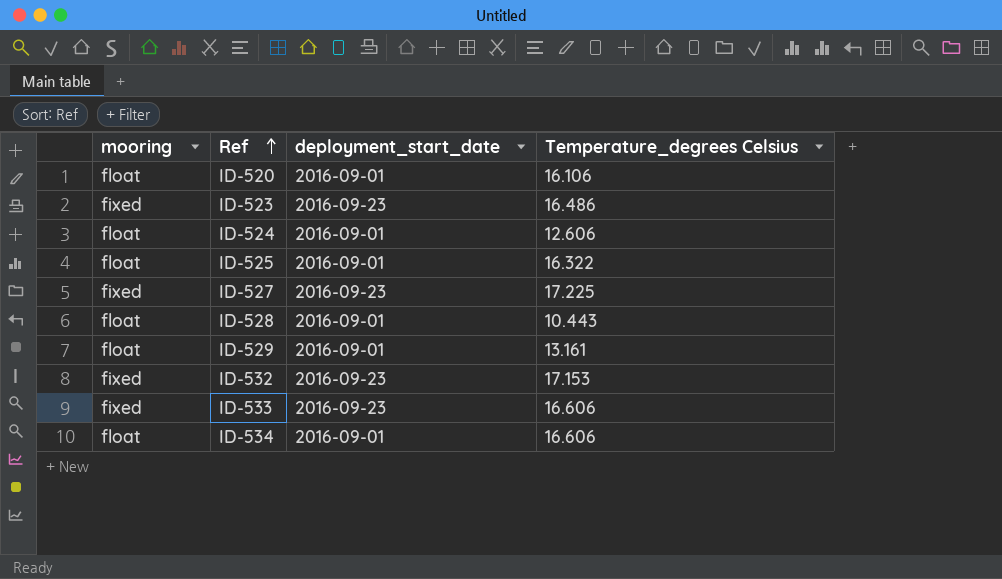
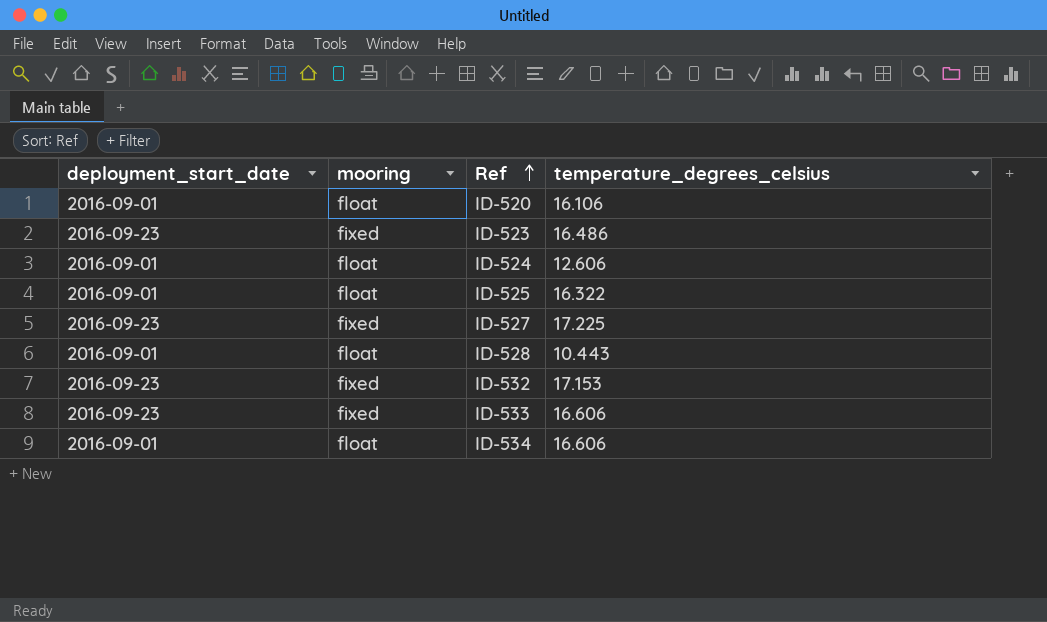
column deployment_start_date | position: 3 -> 1
column name: Temperature_degrees Celsius -> temperature_degrees_celsius
row ID-529: float | 2016-09-01 | 13.161 -> none

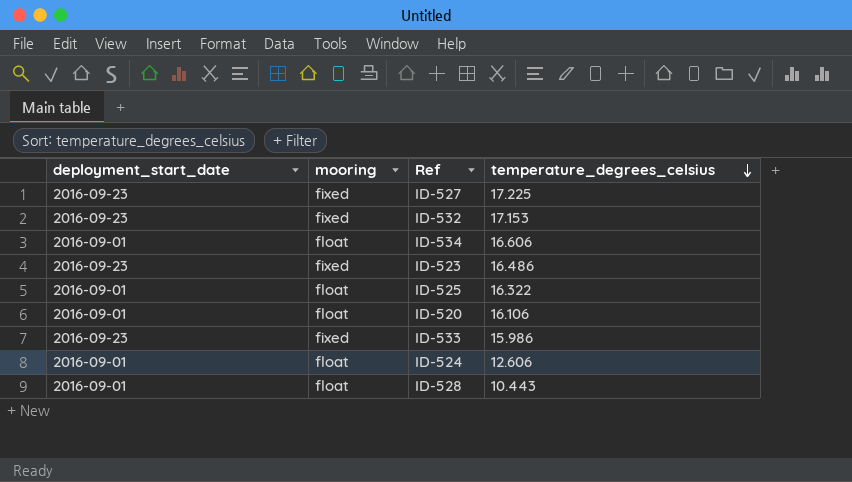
row order: Ref ascending -> temperature_degrees_celsius descending
ID-533 | temperature_degrees_celsius: 16.606 -> 15.986

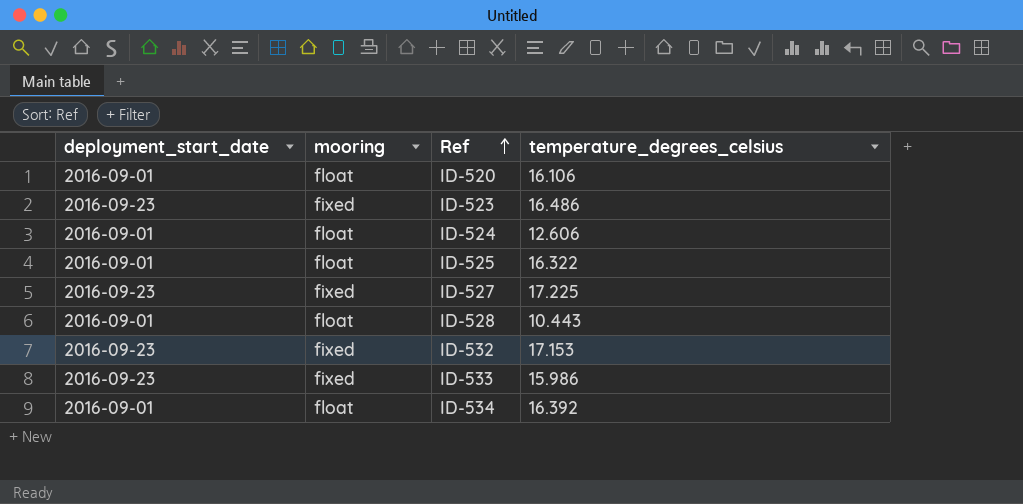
row order: temperature_degrees_celsius descending -> Ref ascending
ID-534 | temperature_degrees_celsius: 16.606 -> 16.392

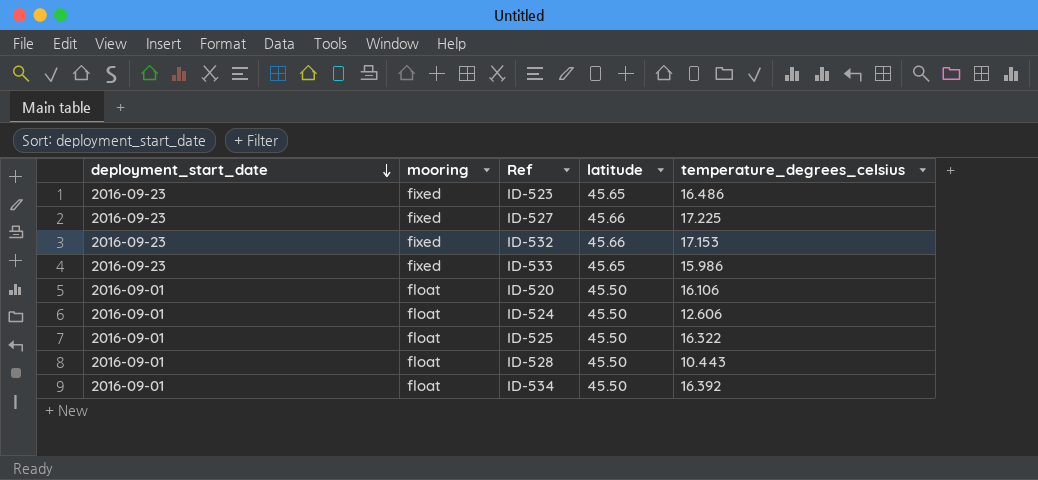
row order: Ref ascending -> deployment_start_date descending
column latitude | position: none -> 4

